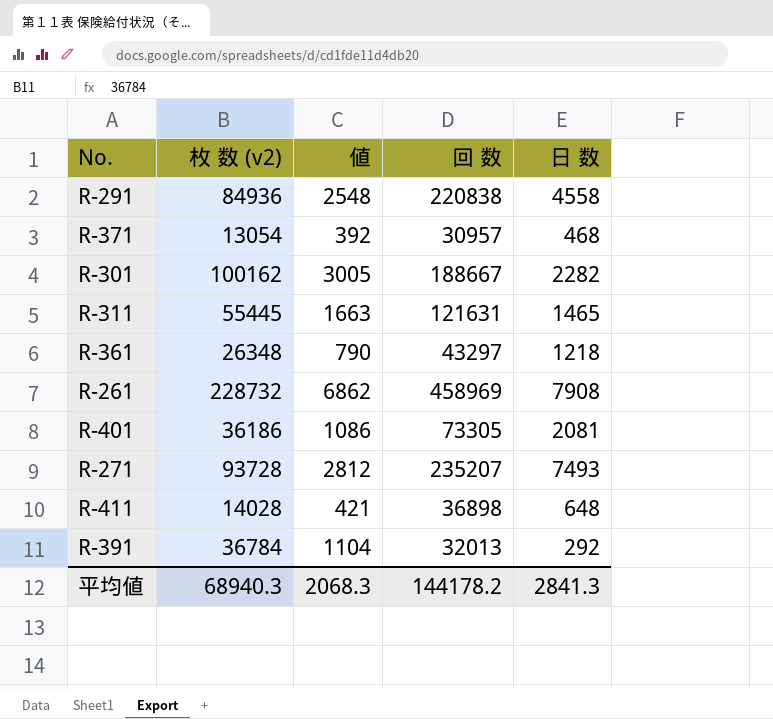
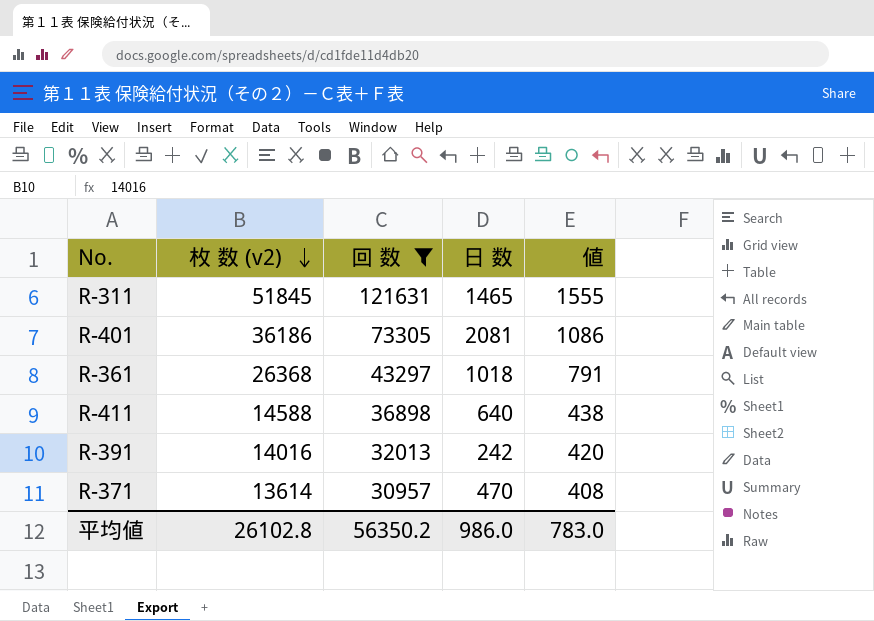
filter: none -> 回 数 <= 121631
row order: none -> 枚 数 (v2) descending
column 値 | position: 3 -> 5
R-311 | 枚 数 (v2): 55445 -> 51845
R-311 | 値: 1663 -> 1555
R-361 | 枚 数 (v2): 26348 -> 26368
R-361 | 日 数: 1218 -> 1018
R-361 | 値: 790 -> 791
R-411 | 枚 数 (v2): 14028 -> 14588
R-411 | 日 数: 648 -> 640
R-411 | 値: 421 -> 438
R-391 | 枚 数 (v2): 36784 -> 14016
R-391 | 日 数: 292 -> 242
R-391 | 値: 1104 -> 420
R-371 | 枚 数 (v2): 13054 -> 13614
R-371 | 日 数: 468 -> 470
R-371 | 値: 392 -> 408
平均値 | 枚 数 (v2): 68940.3 -> 26102.8
平均値 | 回 数: 144178.2 -> 56350.2
平均値 | 日 数: 2841.3 -> 986.0
平均値 | 値: 2068.3 -> 783.0

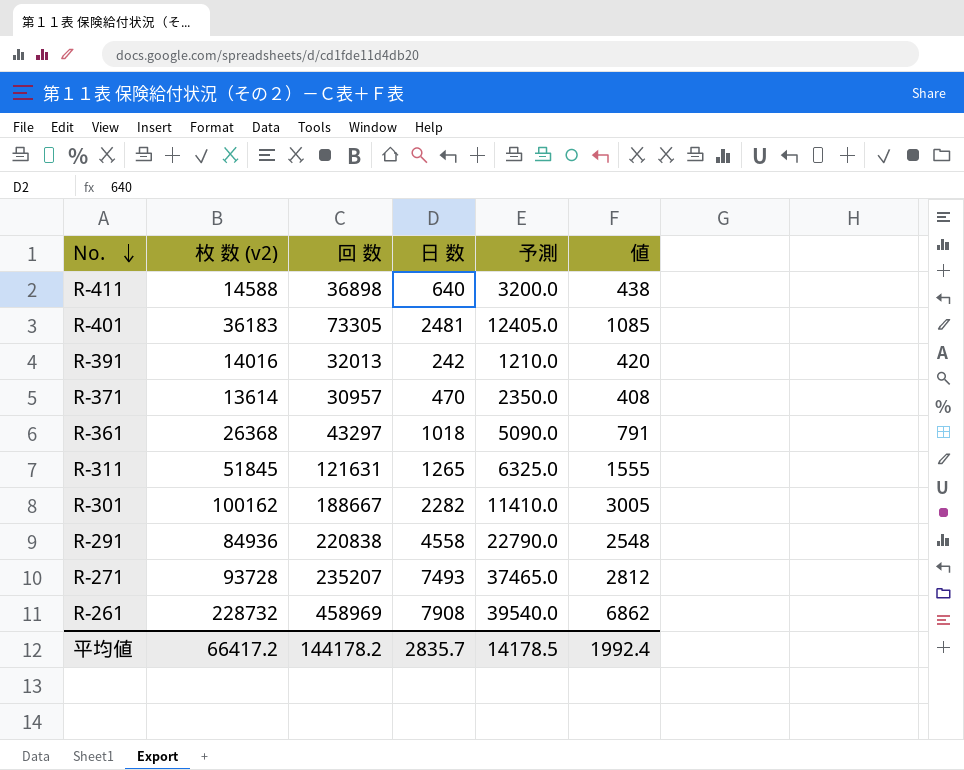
filter: 回 数 <= 121631 -> none
row order: 枚 数 (v2) descending -> No. descending
column 予測 | formula: none -> [日 数] * 5
R-401 | 枚 数 (v2): 36186 -> 36183
R-401 | 日 数: 2081 -> 2481
R-401 | 値: 1086 -> 1085
R-311 | 日 数: 1465 -> 1265
平均値 | 枚 数 (v2): 26102.8 -> 66417.2
平均値 | 回 数: 56350.2 -> 144178.2
平均値 | 日 数: 986.0 -> 2835.7
平均値 | 値: 783.0 -> 1992.4

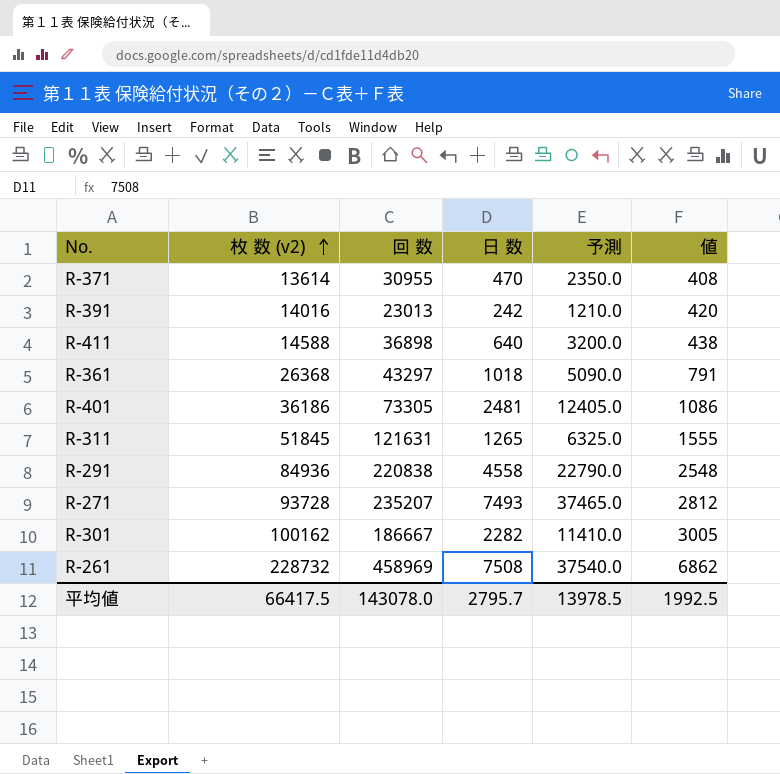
row order: No. descending -> 枚 数 (v2) ascending
R-371 | 回 数: 30957 -> 30955
R-391 | 回 数: 32013 -> 23013
R-401 | 枚 数 (v2): 36183 -> 36186
R-401 | 値: 1085 -> 1086
R-301 | 回 数: 188667 -> 186667
R-261 | 日 数: 7908 -> 7508
R-261 | 予測: 39540.0 -> 37540.0
平均値 | 枚 数 (v2): 66417.2 -> 66417.5
平均値 | 回 数: 144178.2 -> 143078.0
平均値 | 日 数: 2835.7 -> 2795.7
平均値 | 予測: 14178.5 -> 13978.5
平均値 | 値: 1992.4 -> 1992.5

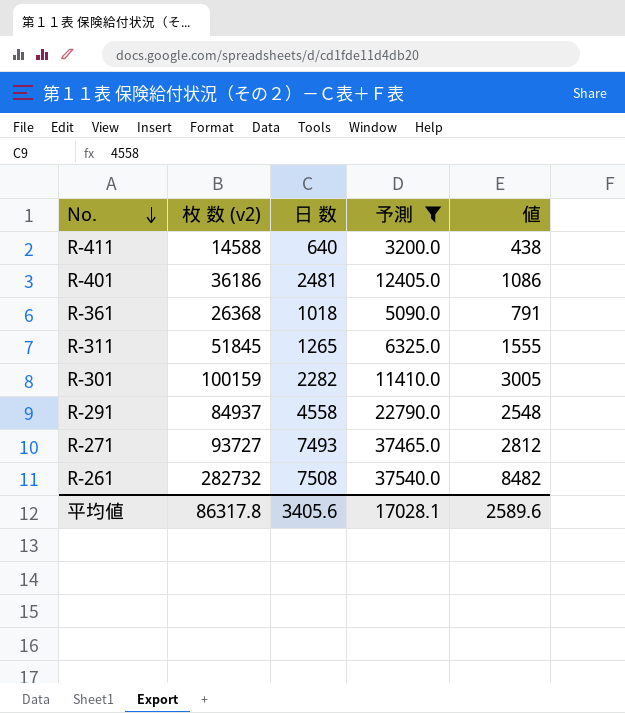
filter: none -> 予測 >= 3200.0
row order: 枚 数 (v2) ascending -> No. descending
column 回 数 | position: 3 -> none
R-301 | 枚 数 (v2): 100162 -> 100159
R-291 | 枚 数 (v2): 84936 -> 84937
R-271 | 枚 数 (v2): 93728 -> 93727
R-261 | 枚 数 (v2): 228732 -> 282732
R-261 | 値: 6862 -> 8482
平均値 | 枚 数 (v2): 66417.5 -> 86317.8
平均値 | 日 数: 2795.7 -> 3405.6
平均値 | 予測: 13978.5 -> 17028.1
平均値 | 値: 1992.5 -> 2589.6

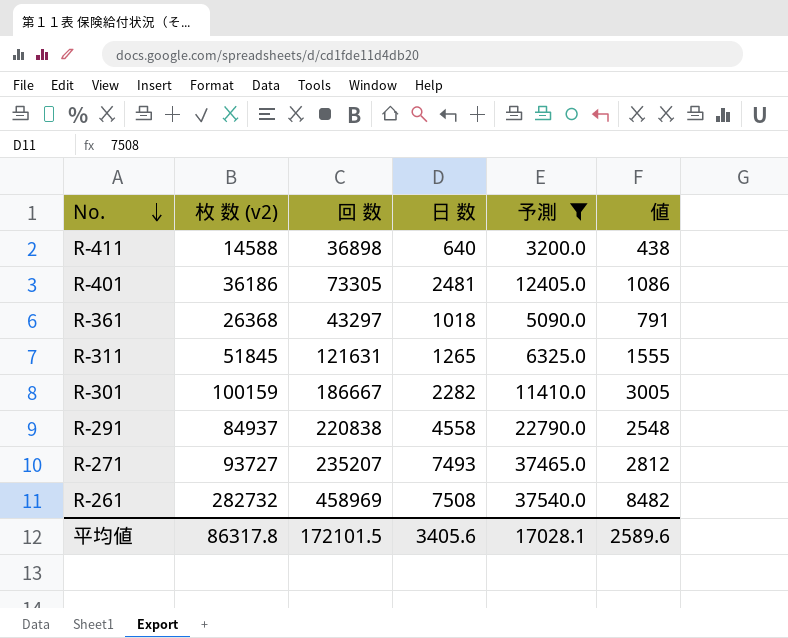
column 回 数 | position: none -> 3

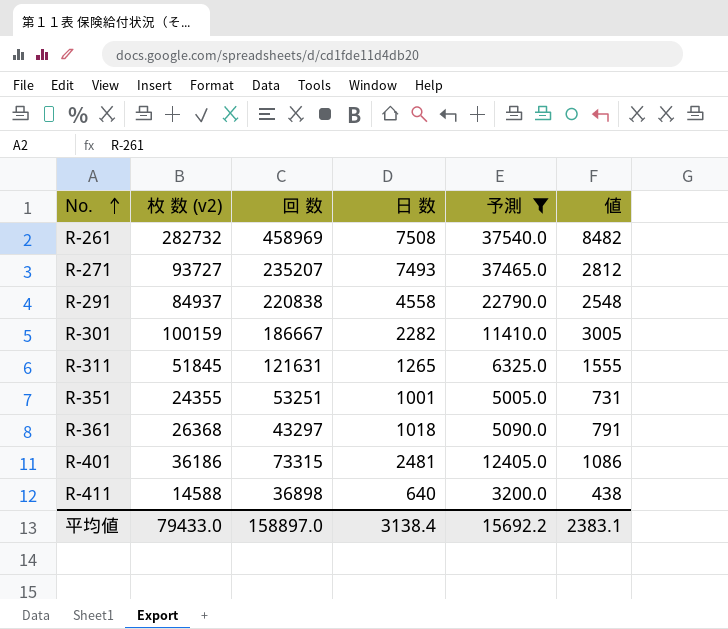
row order: No. descending -> No. ascending
row R-351: none -> 24355 | 53251 | 1001 | 5005.0 | 731
R-401 | 回 数: 73305 -> 73315
平均値 | 枚 数 (v2): 86317.8 -> 79433.0
平均値 | 回 数: 172101.5 -> 158897.0
平均値 | 日 数: 3405.6 -> 3138.4
平均値 | 予測: 17028.1 -> 15692.2
平均値 | 値: 2589.6 -> 2383.1

